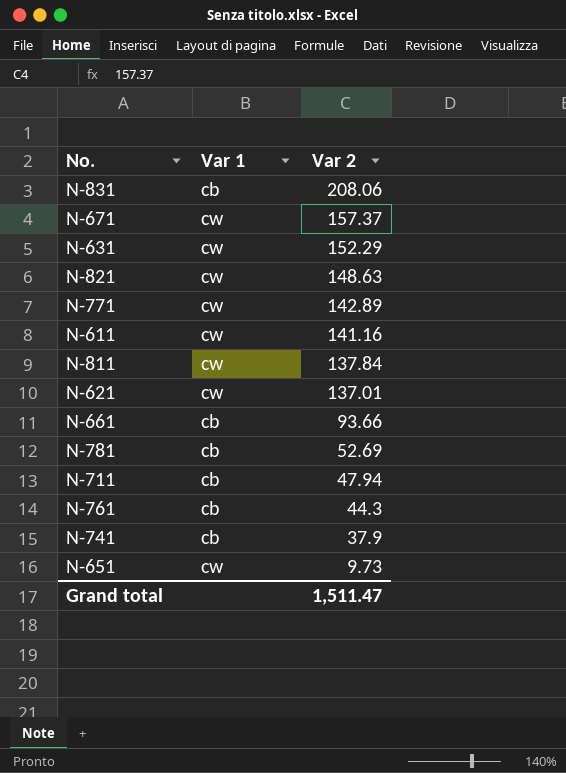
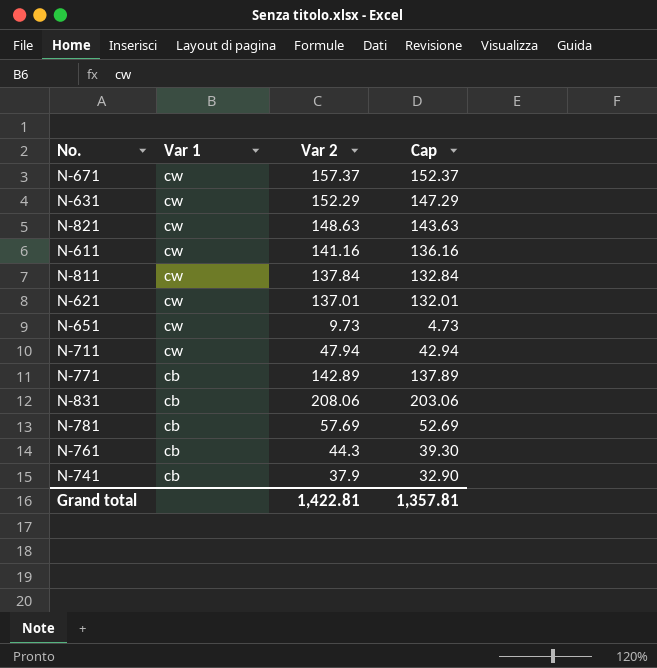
row order: Var 2 descending -> Var 1 descending
column Cap | formula: none -> [Var 2] - 5
row N-661: cb | 93.66 -> none
N-711 | Var 1: cb -> cw
N-771 | Var 1: cw -> cb
N-781 | Var 2: 52.69 -> 57.69
Grand total | Var 2: 1,511.47 -> 1,422.81

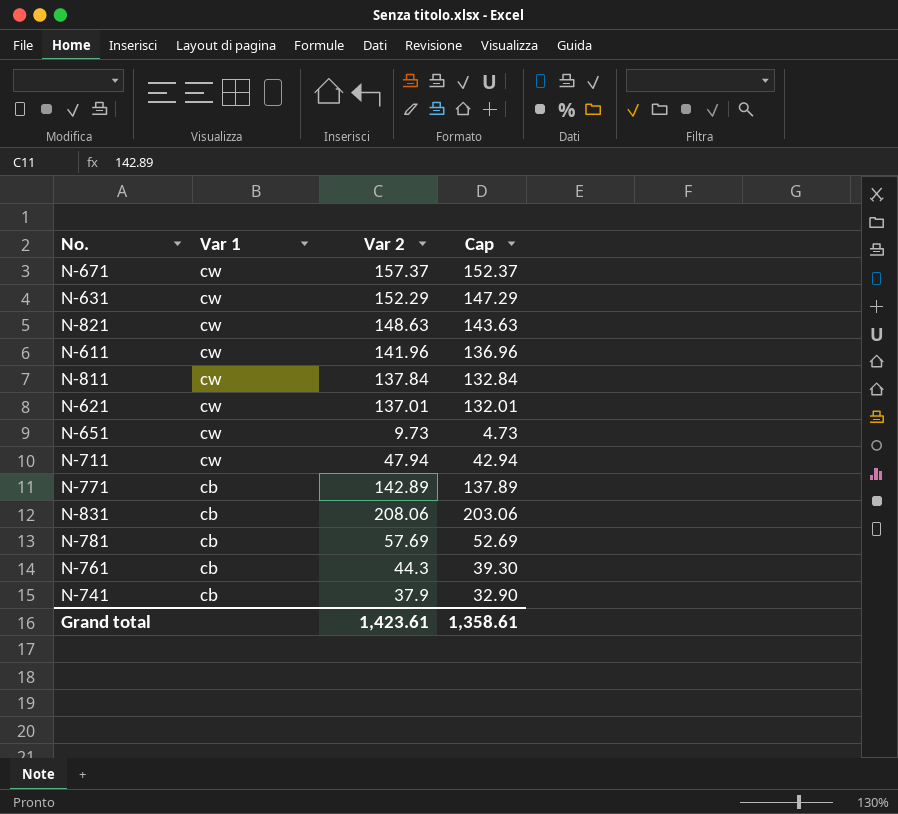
N-611 | Var 2: 141.16 -> 141.96
N-611 | Cap: 136.16 -> 136.96
Grand total | Var 2: 1,422.81 -> 1,423.61
Grand total | Cap: 1,357.81 -> 1,358.61

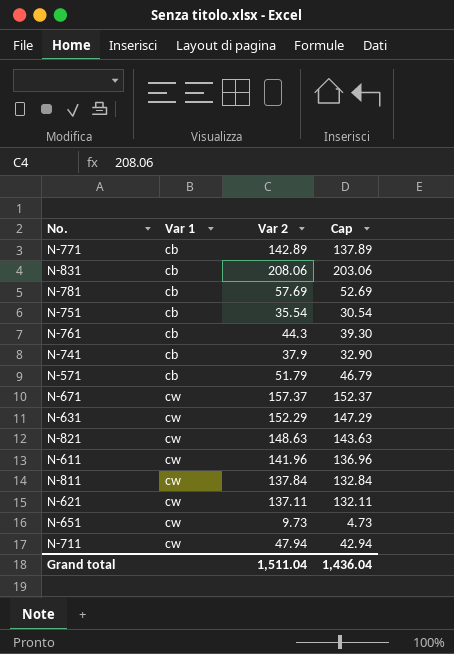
row order: Var 1 descending -> Var 1 ascending
row N-751: none -> cb | 35.54 | 30.54
row N-571: none -> cb | 51.79 | 46.79
N-621 | Var 2: 137.01 -> 137.11
N-621 | Cap: 132.01 -> 132.11
Grand total | Var 2: 1,423.61 -> 1,511.04
Grand total | Cap: 1,358.61 -> 1,436.04

